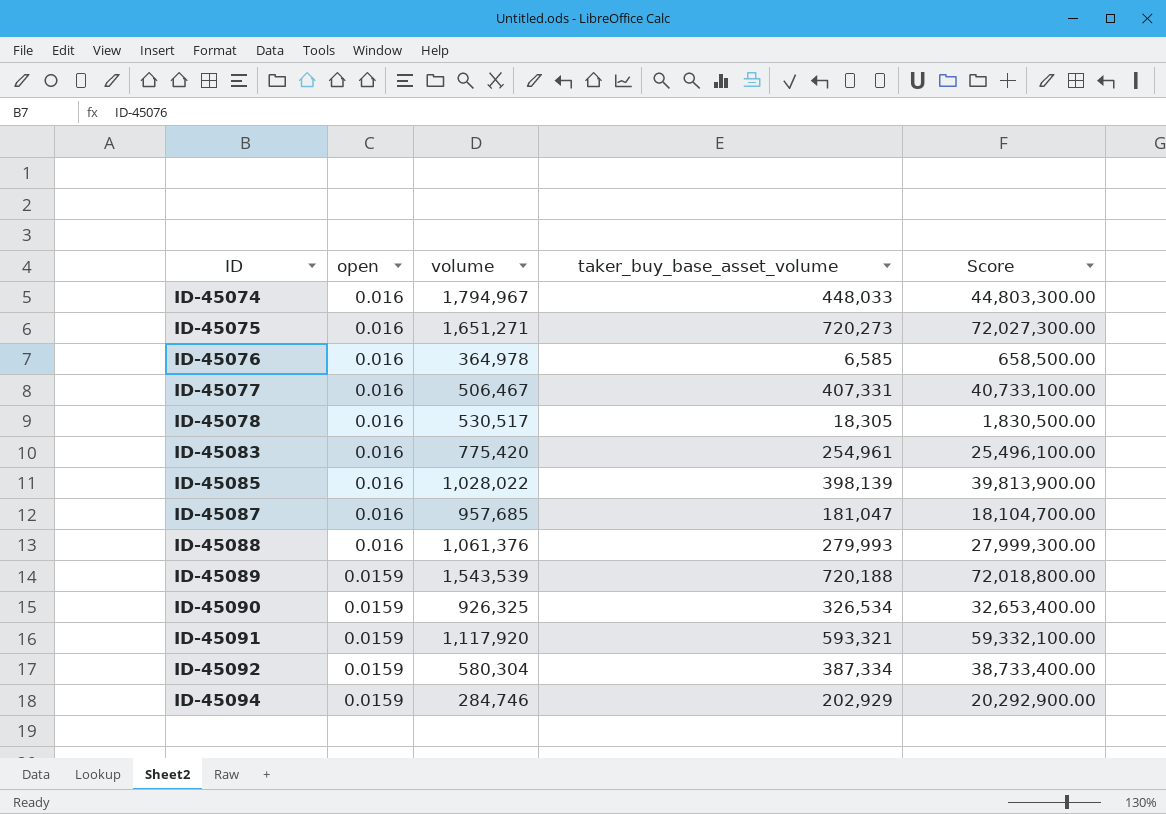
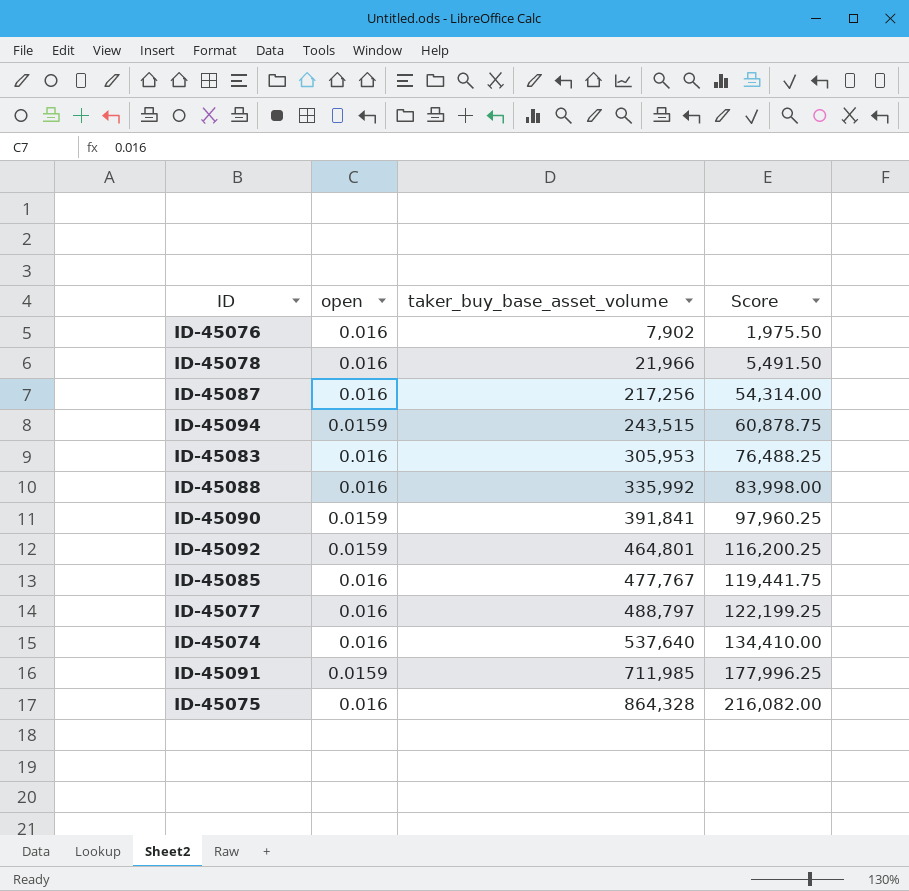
row order: ID ascending -> taker_buy_base_asset_volume ascending
column volume | position: 3 -> none
column Score | formula: [taker_buy_base_asset_volume] * 100 -> [taker_buy_base_asset_volume] * 0.25
row ID-45089: 0.0159 | 1,543,539 | 720,188 | 72,018,800.00 -> none
ID-45076 | taker_buy_base_asset_volume: 6,585 -> 7,902
ID-45078 | taker_buy_base_asset_volume: 18,305 -> 21,966
ID-45087 | taker_buy_base_asset_volume: 181,047 -> 217,256
ID-45094 | taker_buy_base_asset_volume: 202,929 -> 243,515
ID-45083 | taker_buy_base_asset_volume: 254,961 -> 305,953
ID-45088 | taker_buy_base_asset_volume: 279,993 -> 335,992
ID-45090 | taker_buy_base_asset_volume: 326,534 -> 391,841
ID-45092 | taker_buy_base_asset_volume: 387,334 -> 464,801
ID-45085 | taker_buy_base_asset_volume: 398,139 -> 477,767
ID-45077 | taker_buy_base_asset_volume: 407,331 -> 488,797
ID-45074 | taker_buy_base_asset_volume: 448,033 -> 537,640
ID-45091 | taker_buy_base_asset_volume: 593,321 -> 711,985
ID-45075 | taker_buy_base_asset_volume: 720,273 -> 864,328

